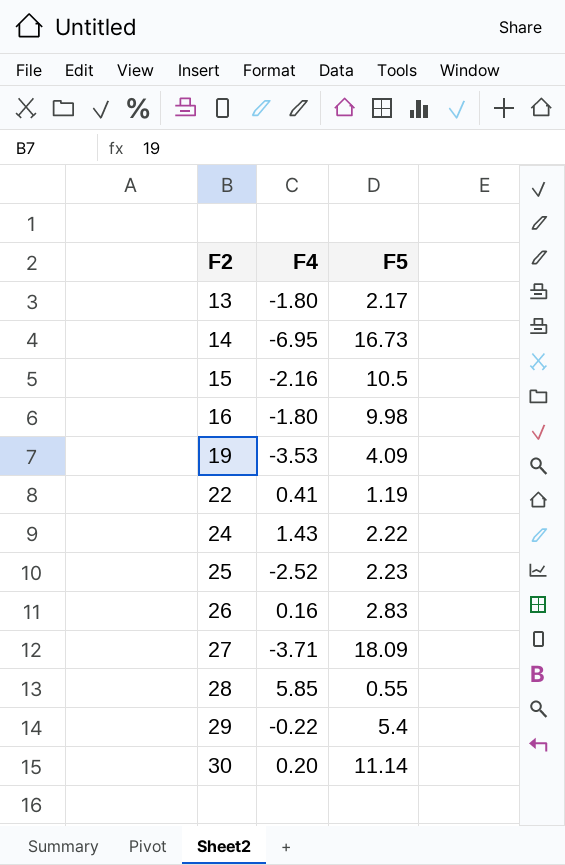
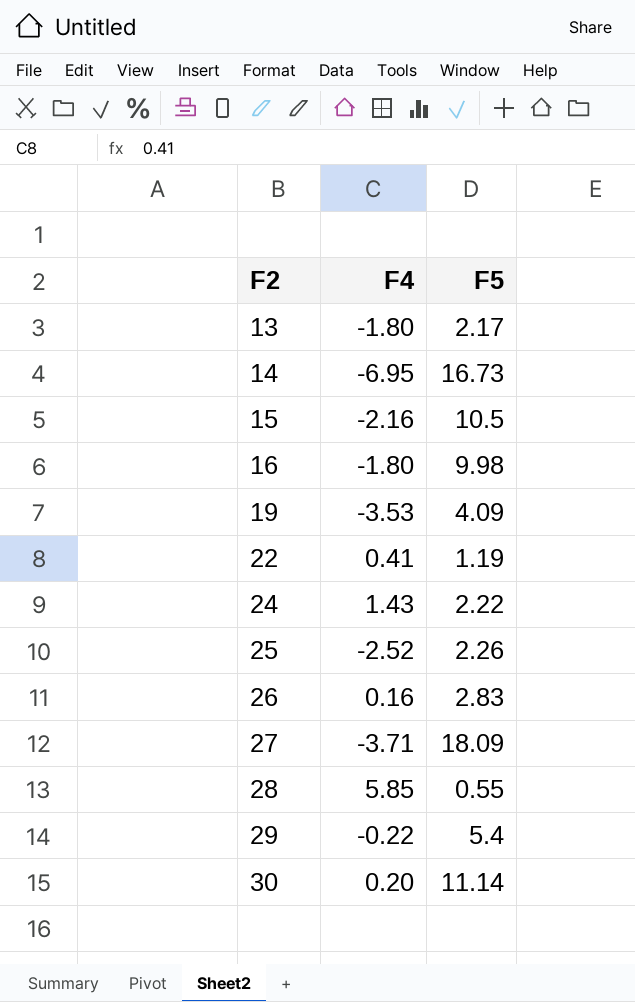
25 | F5: 2.23 -> 2.26

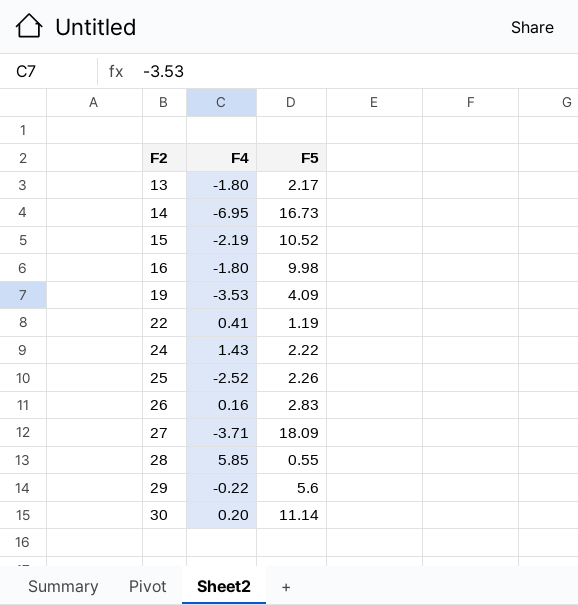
15 | F4: -2.16 -> -2.19
15 | F5: 10.5 -> 10.52
29 | F5: 5.4 -> 5.6

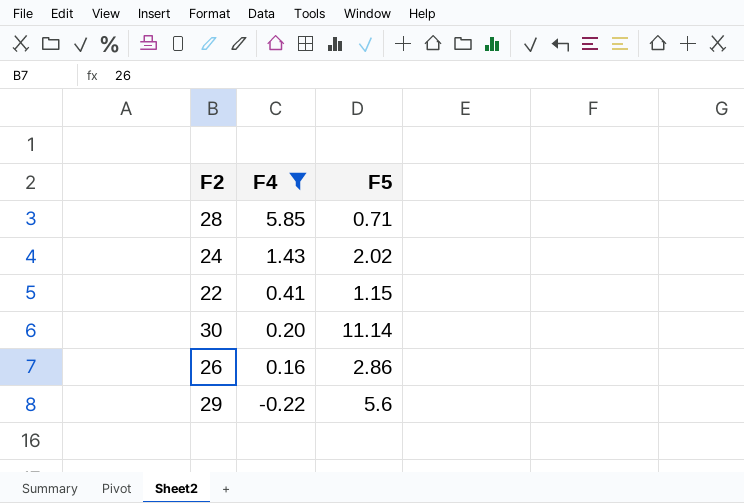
filter: none -> F4 >= -0.22
row order: F2 ascending -> F4 descending
28 | F5: 0.55 -> 0.71
24 | F5: 2.22 -> 2.02
22 | F5: 1.19 -> 1.15
26 | F5: 2.83 -> 2.86

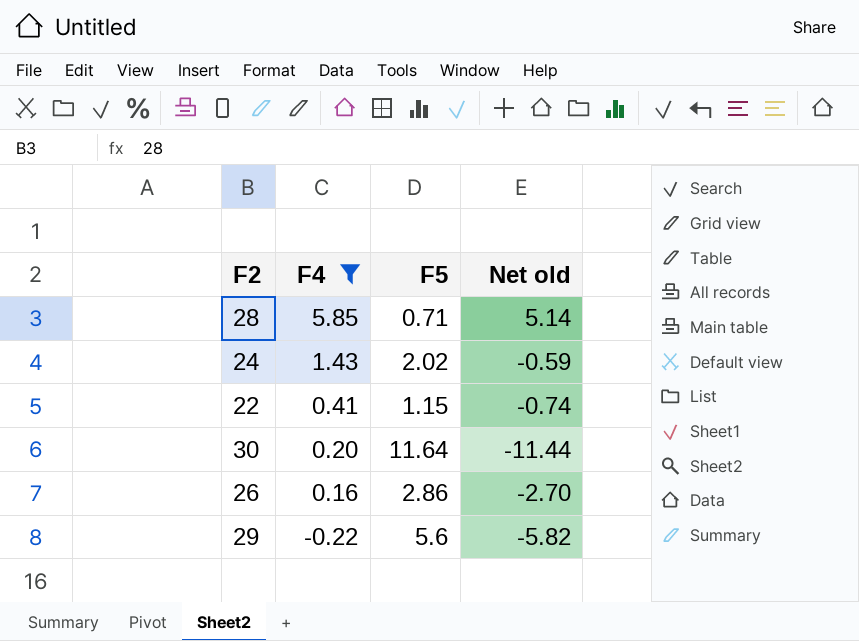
column Net old | formula: none -> [F4] - [F5]
30 | F5: 11.14 -> 11.64

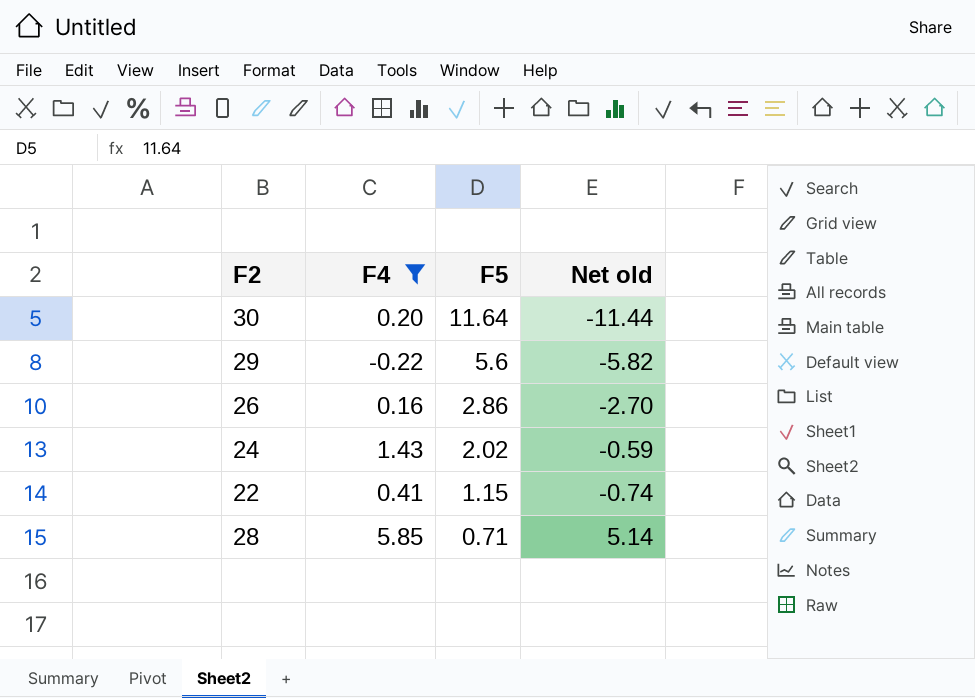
row order: F4 descending -> F5 descending

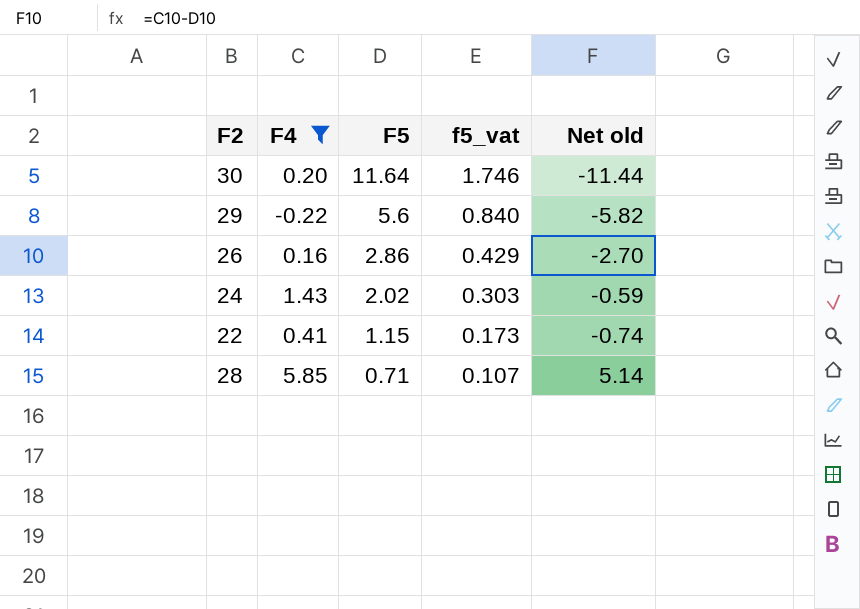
column f5_vat | formula: none -> [F5] * 0.15

